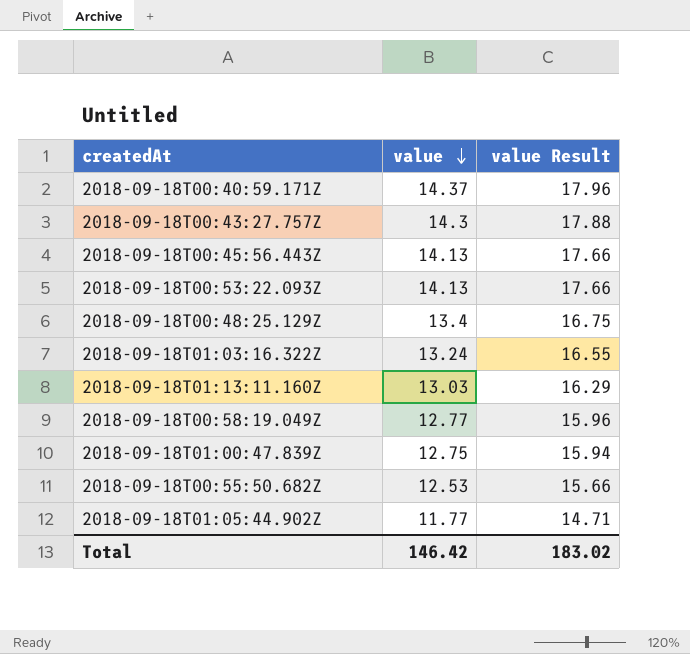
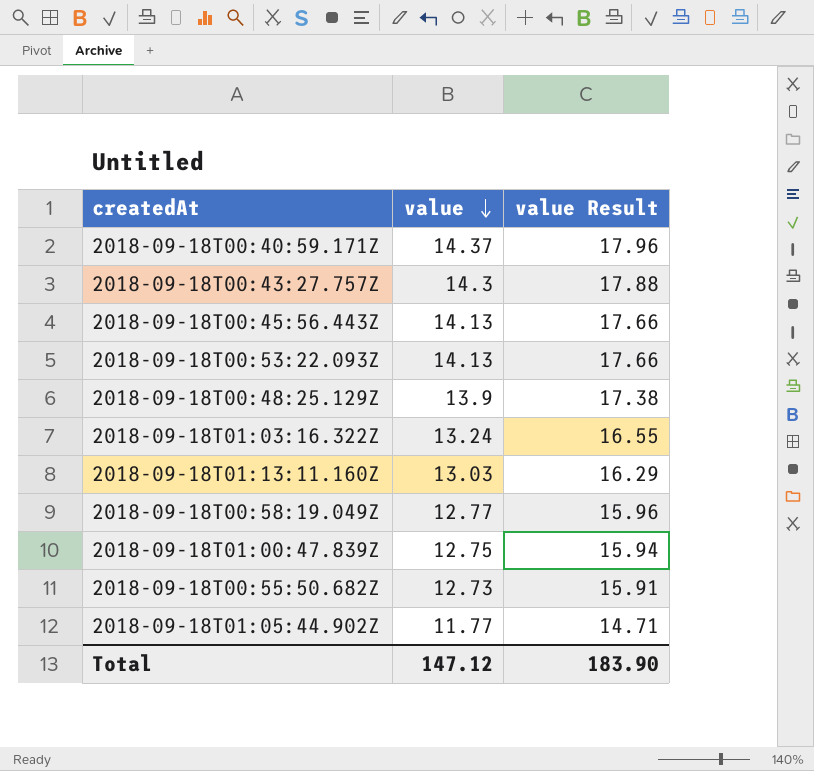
2018-09-18T00:48:25.129Z | value: 13.4 -> 13.9
2018-09-18T00:48:25.129Z | value Result: 16.75 -> 17.38
2018-09-18T00:55:50.682Z | value: 12.53 -> 12.73
2018-09-18T00:55:50.682Z | value Result: 15.66 -> 15.91
Total | value: 146.42 -> 147.12
Total | value Result: 183.02 -> 183.90

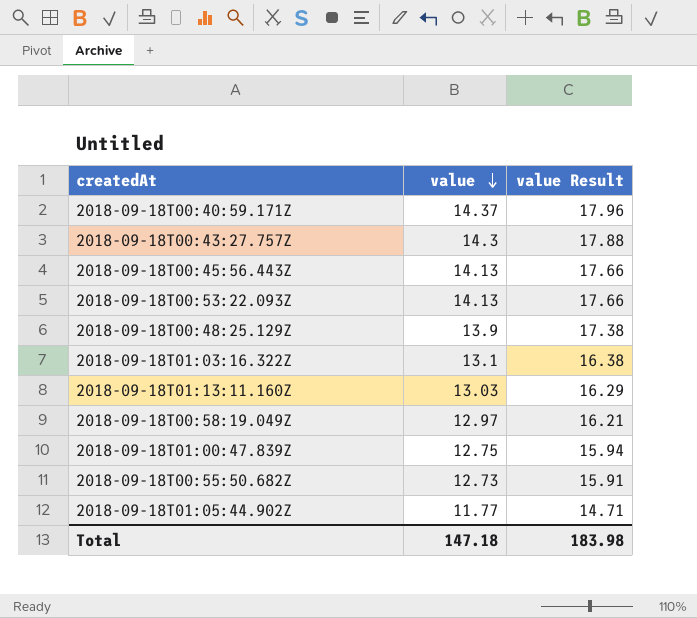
2018-09-18T01:03:16.322Z | value: 13.24 -> 13.1
2018-09-18T01:03:16.322Z | value Result: 16.55 -> 16.38
2018-09-18T00:58:19.049Z | value: 12.77 -> 12.97
2018-09-18T00:58:19.049Z | value Result: 15.96 -> 16.21
Total | value: 147.12 -> 147.18
Total | value Result: 183.90 -> 183.98

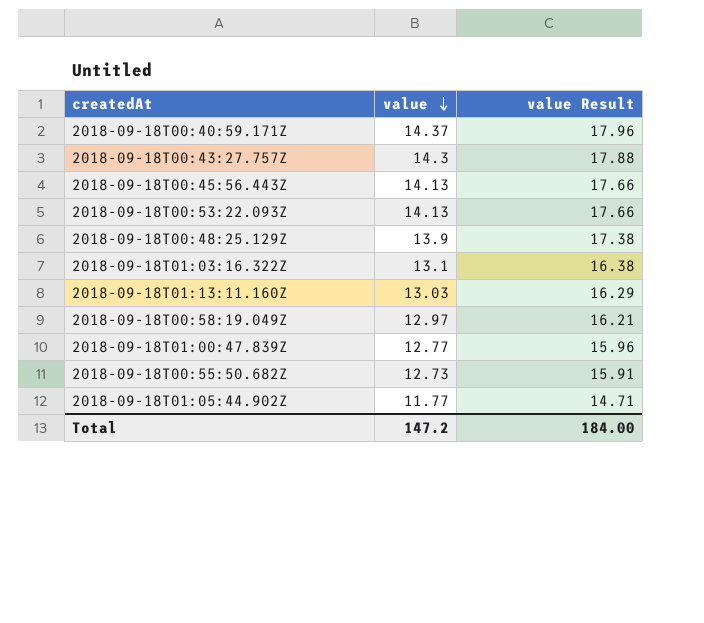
2018-09-18T01:00:47.839Z | value: 12.75 -> 12.77
2018-09-18T01:00:47.839Z | value Result: 15.94 -> 15.96
Total | value: 147.18 -> 147.2
Total | value Result: 183.98 -> 184.00

